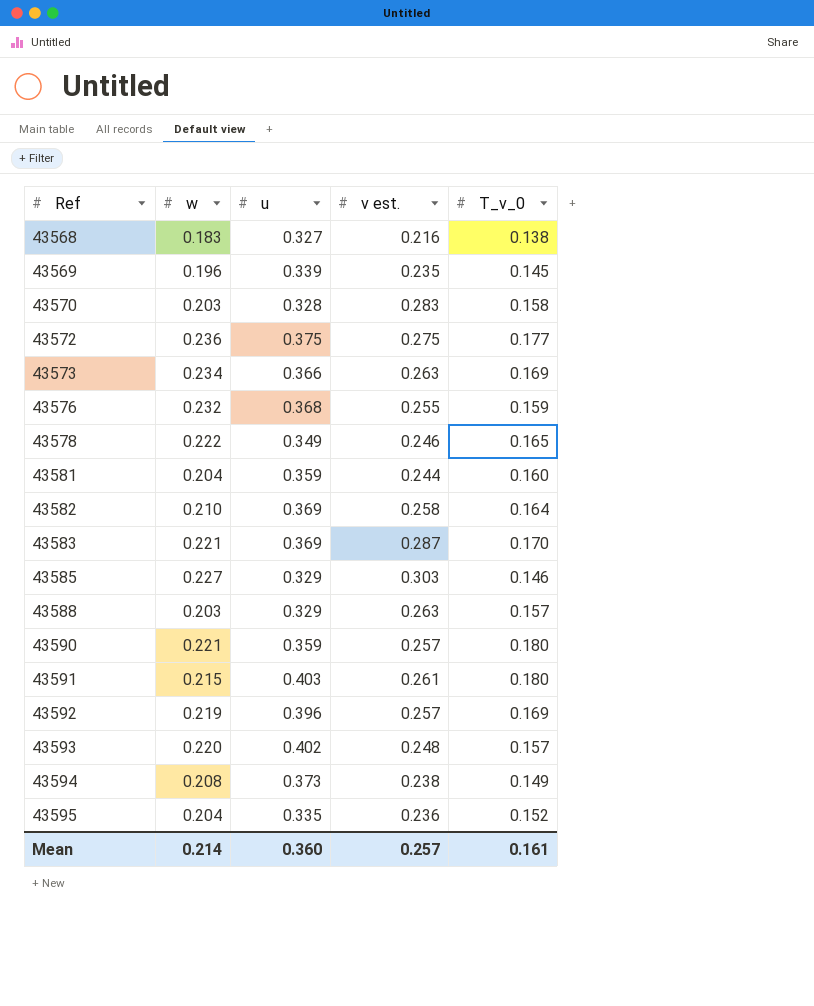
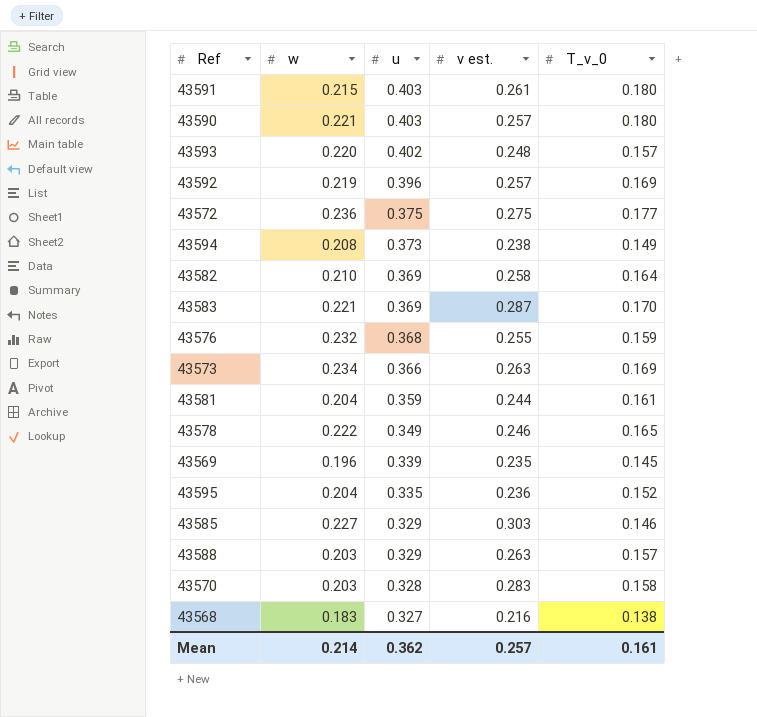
row order: Ref ascending -> u descending
43590 | u: 0.359 -> 0.403
43581 | T_v_0: 0.160 -> 0.161
Mean | u: 0.360 -> 0.362

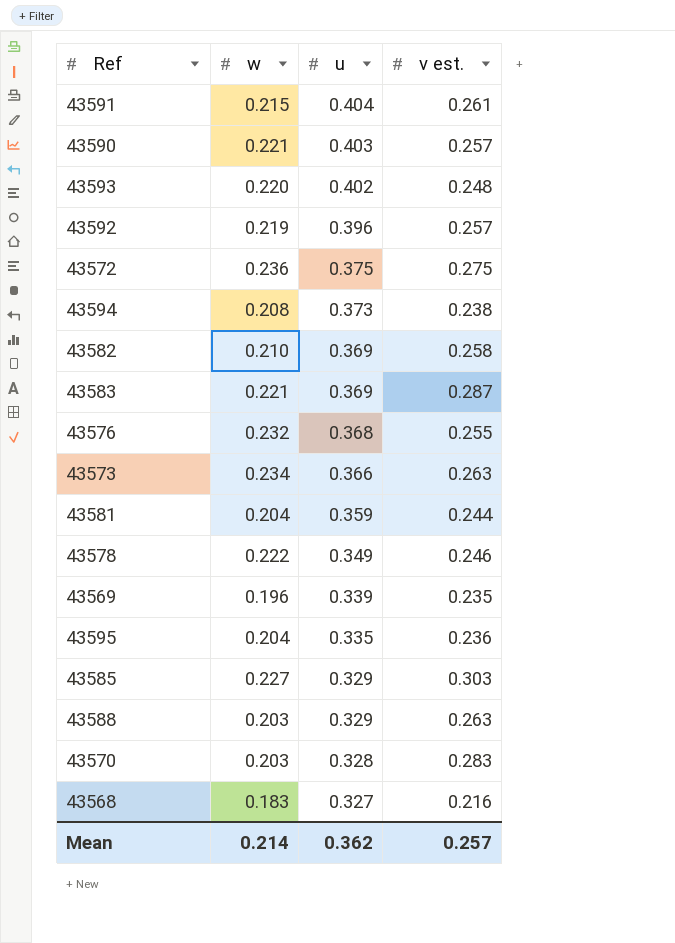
column T_v_0 | position: 5 -> none
43591 | u: 0.403 -> 0.404

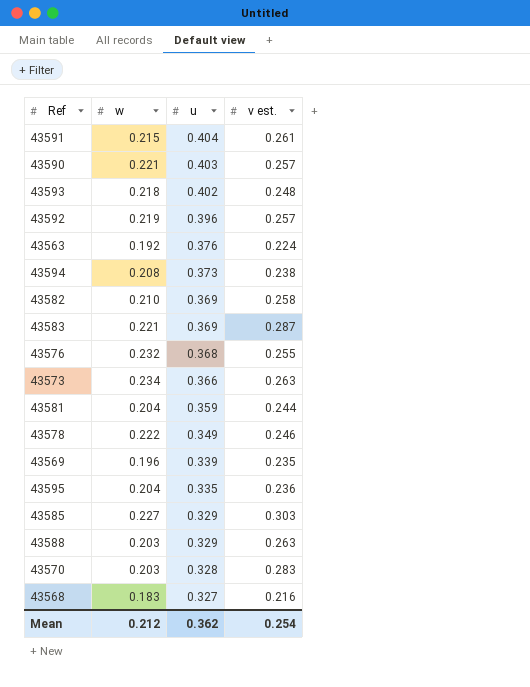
row 43572: 0.236 | 0.375 | 0.275 -> none
43593 | w: 0.220 -> 0.218
row 43563: none -> 0.192 | 0.376 | 0.224
Mean | w: 0.214 -> 0.212
Mean | v est.: 0.257 -> 0.254

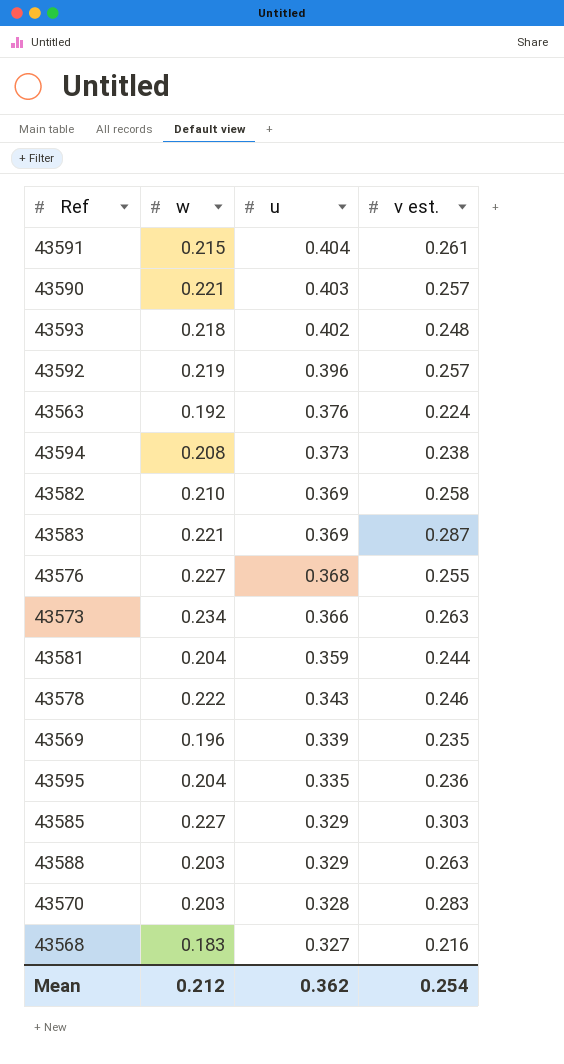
43576 | w: 0.232 -> 0.227
43578 | u: 0.349 -> 0.343

